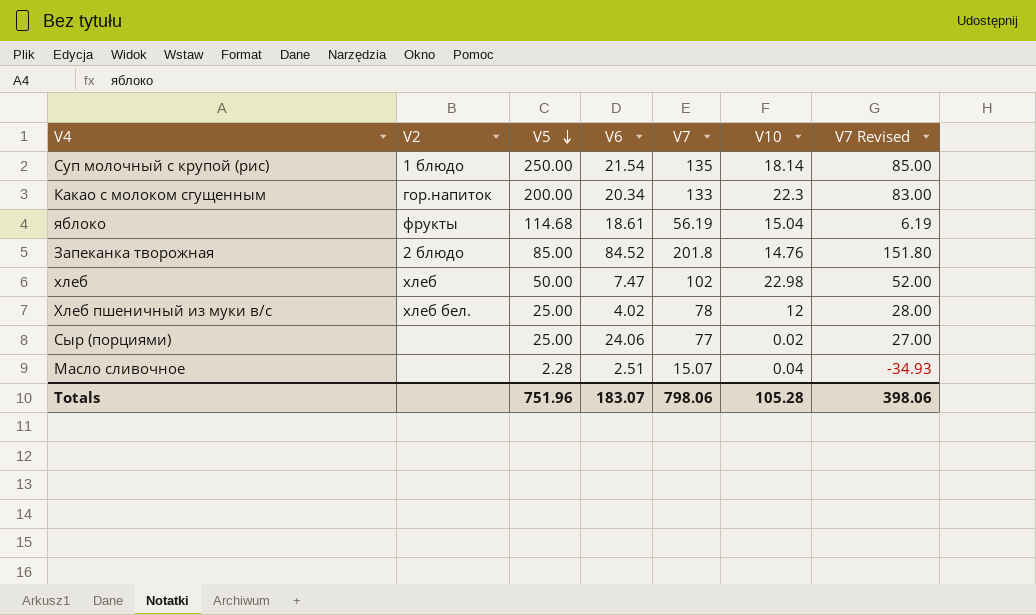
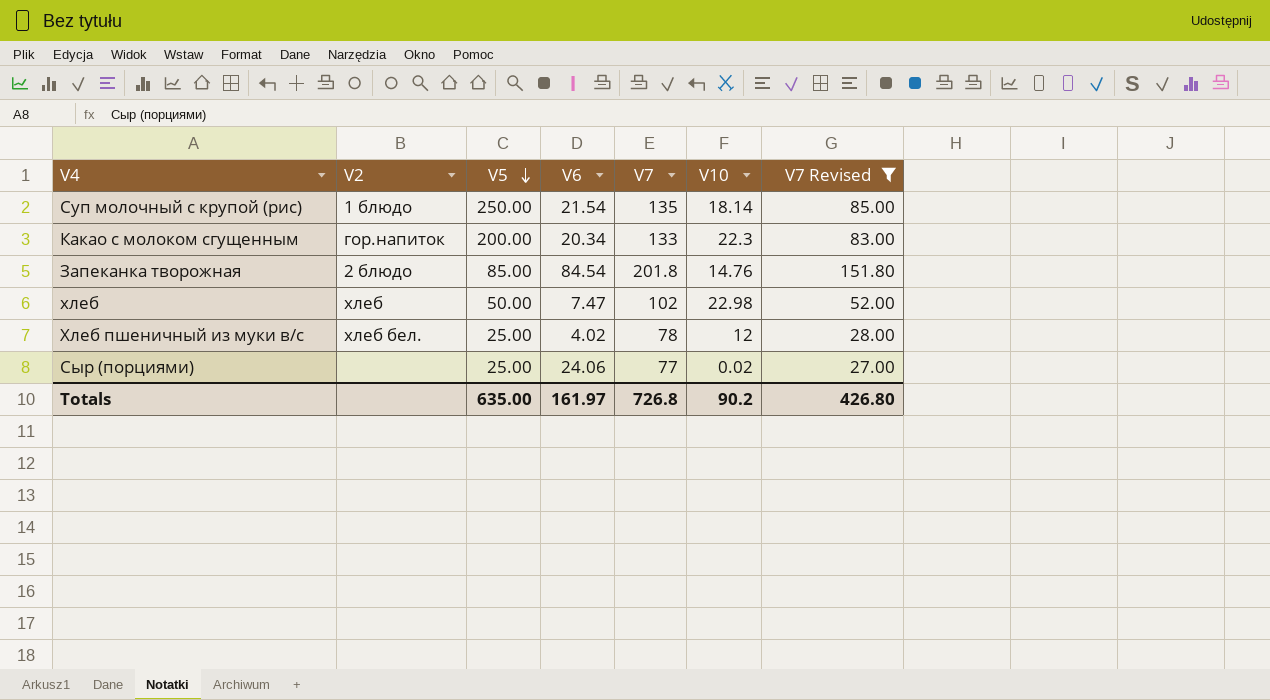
filter: none -> V7 Revised >= 27.00
Запеканка творожная | V6: 84.52 -> 84.54
Totals | V5: 751.96 -> 635.00
Totals | V6: 183.07 -> 161.97
Totals | V7: 798.06 -> 726.8
Totals | V10: 105.28 -> 90.2
Totals | V7 Revised: 398.06 -> 426.80

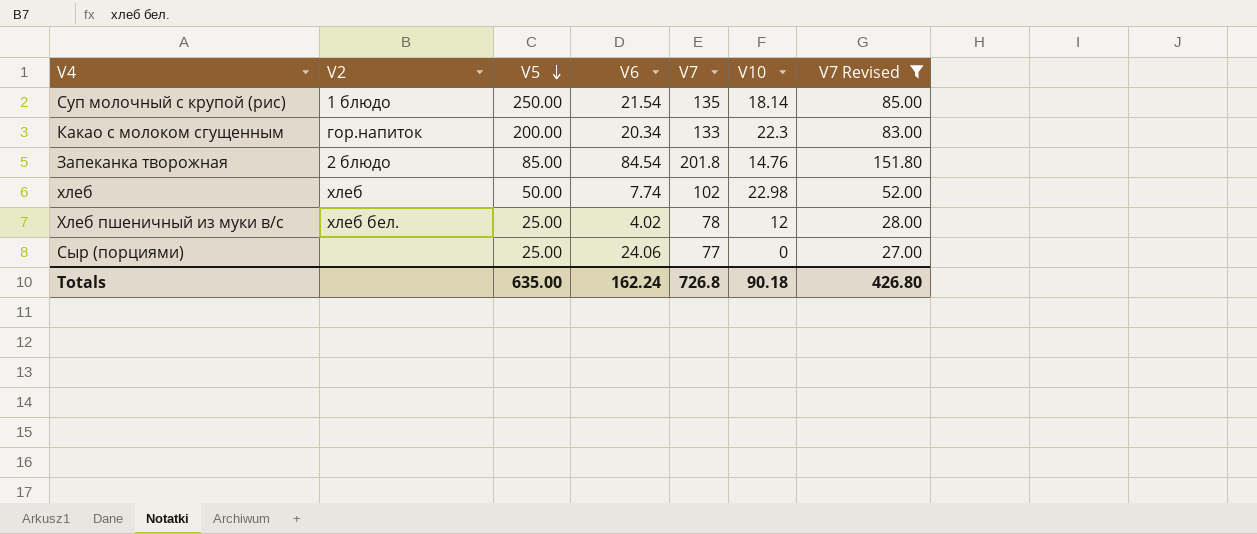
хлеб | V6: 7.47 -> 7.74
Сыр (порциями) | V10: 0.02 -> 0
Totals | V6: 161.97 -> 162.24
Totals | V10: 90.2 -> 90.18

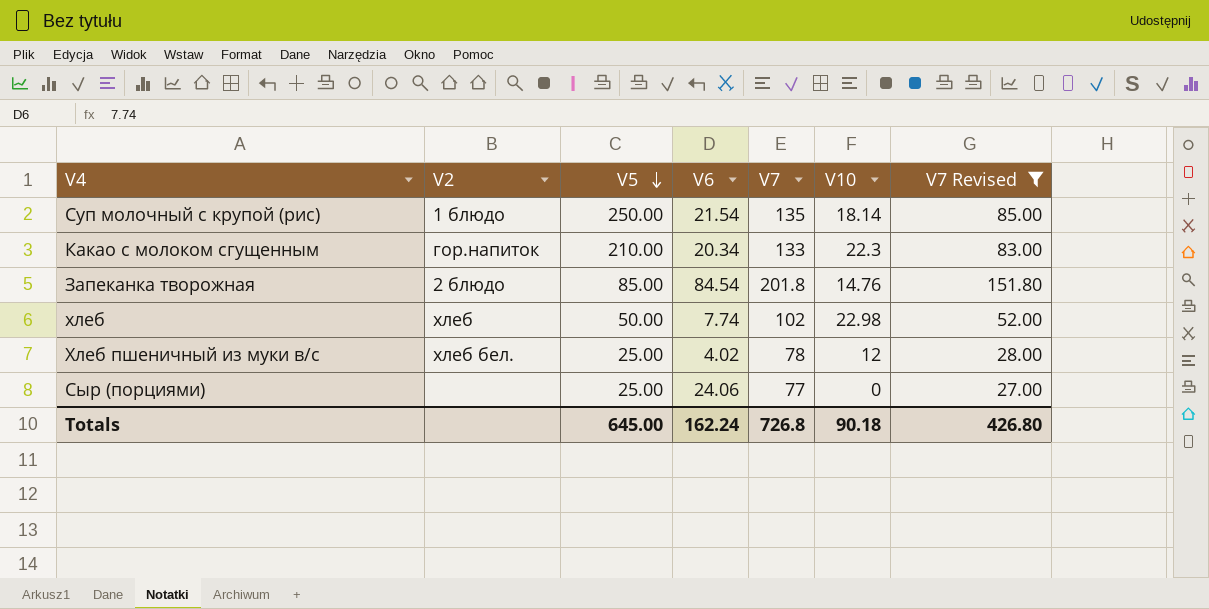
Какао с молоком сгущенным | V5: 200.00 -> 210.00
Totals | V5: 635.00 -> 645.00

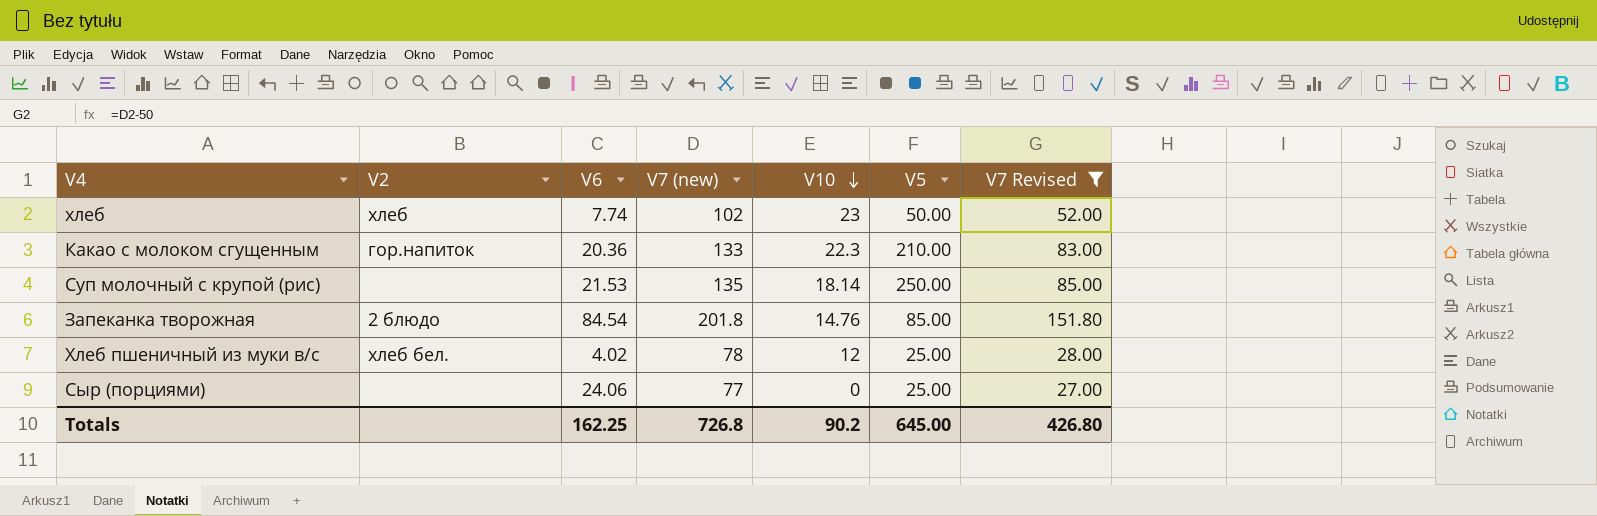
row order: V5 descending -> V10 descending
column name: V7 -> V7 (new)
column V5 | position: 3 -> 6
хлеб | V10: 22.98 -> 23
Какао с молоком сгущенным | V6: 20.34 -> 20.36
Суп молочный с крупой (рис) | V2: 1 блюдо -> none
Суп молочный с крупой (рис) | V6: 21.54 -> 21.53
Totals | V6: 162.24 -> 162.25
Totals | V10: 90.18 -> 90.2

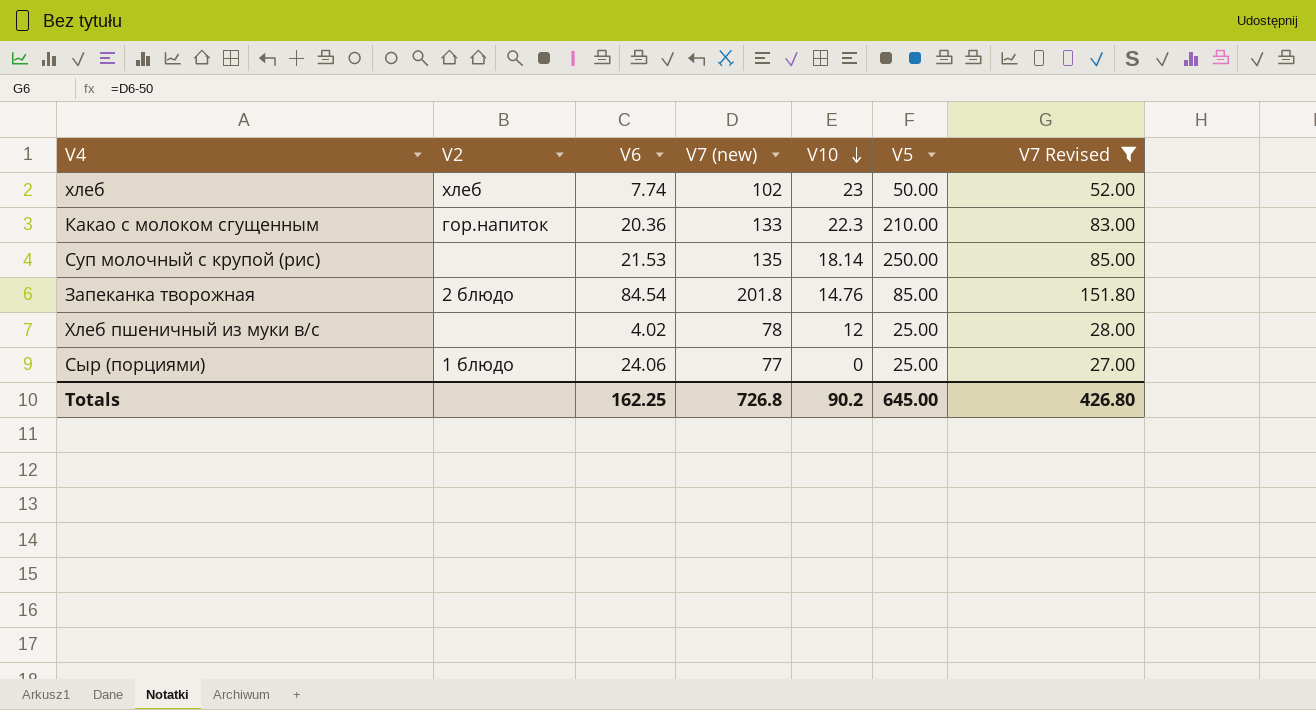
Хлеб пшеничный из муки в/с | V2: хлеб бел. -> none
Сыр (порциями) | V2: none -> 1 блюдо

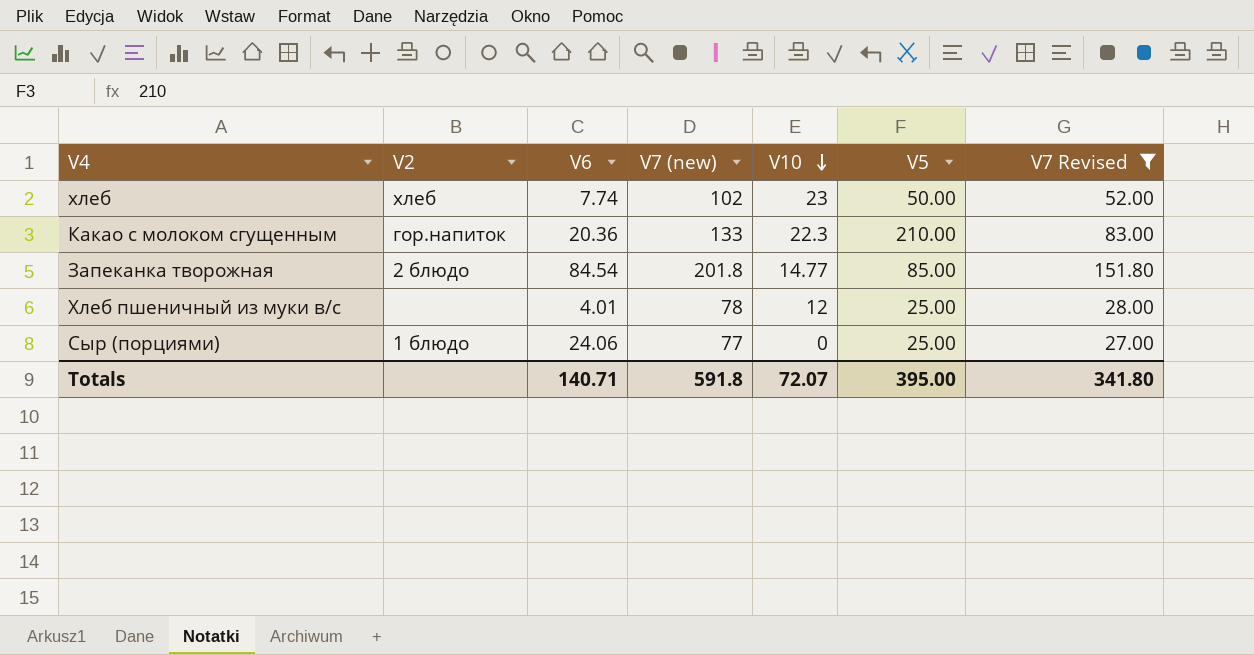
row Суп молочный с крупой (рис): none | 21.53 | 135 | 18.14 | 250.00 | 85.00 -> none
Запеканка творожная | V10: 14.76 -> 14.77
Хлеб пшеничный из муки в/с | V6: 4.02 -> 4.01
Totals | V6: 162.25 -> 140.71
Totals | V7 (new): 726.8 -> 591.8
Totals | V10: 90.2 -> 72.07
Totals | V5: 645.00 -> 395.00
Totals | V7 Revised: 426.80 -> 341.80

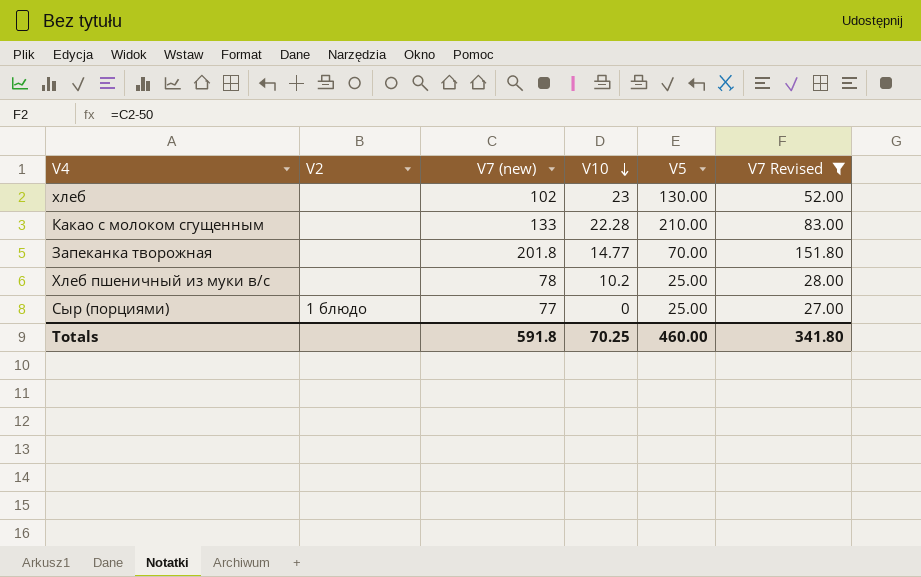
column V6 | position: 3 -> none
хлеб | V2: хлеб -> none
хлеб | V5: 50.00 -> 130.00
Какао с молоком сгущенным | V2: гор.напиток -> none
Какао с молоком сгущенным | V10: 22.3 -> 22.28
Запеканка творожная | V2: 2 блюдо -> none
Запеканка творожная | V5: 85.00 -> 70.00
Хлеб пшеничный из муки в/с | V10: 12 -> 10.2
Totals | V10: 72.07 -> 70.25
Totals | V5: 395.00 -> 460.00

